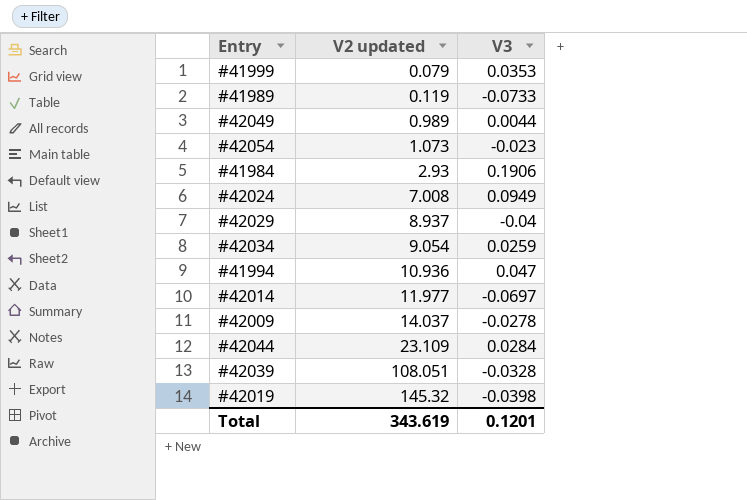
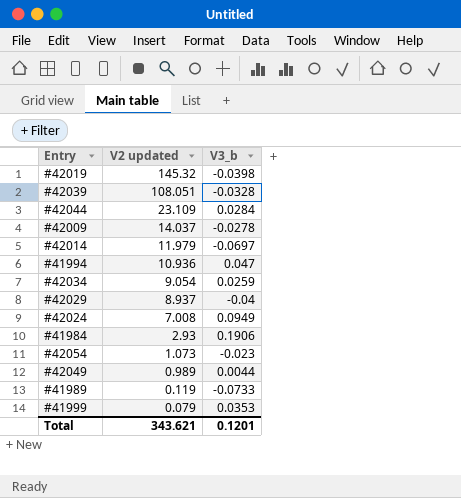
row order: V2 updated ascending -> V2 updated descending
column name: V3 -> V3_b
#42014 | V2 updated: 11.977 -> 11.979
Total | V2 updated: 343.619 -> 343.621

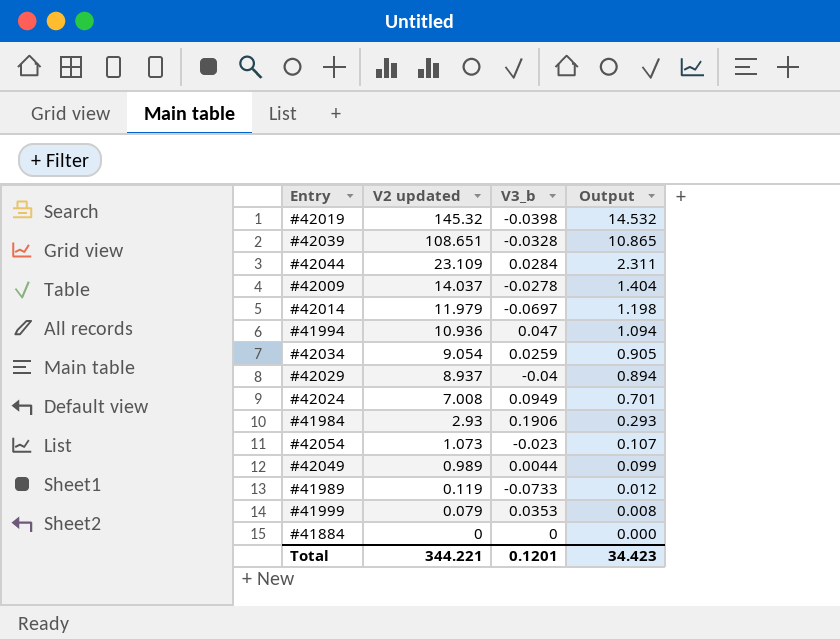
column Output | formula: none -> [V2 updated] * 0.1
#42039 | V2 updated: 108.051 -> 108.651
row #41884: none -> 0 | 0 | 0.000
Total | V2 updated: 343.621 -> 344.221

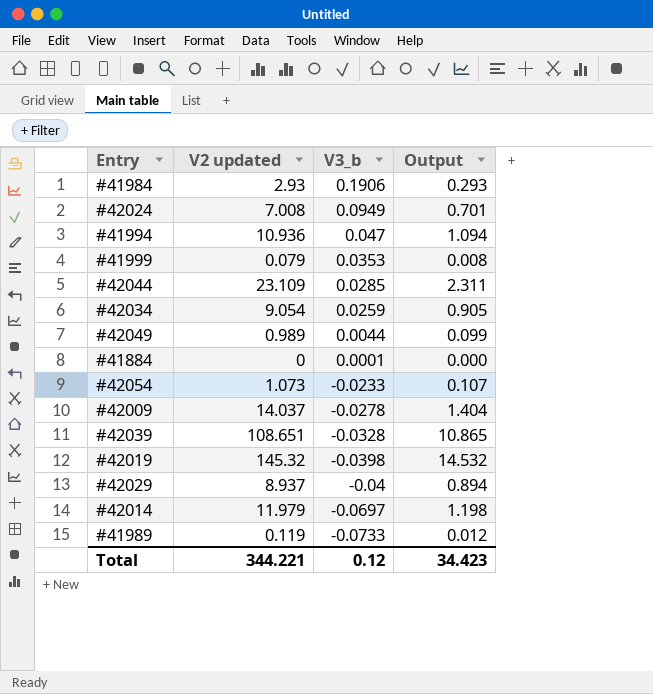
row order: V2 updated descending -> V3_b descending
#42044 | V3_b: 0.0284 -> 0.0285
#41884 | V3_b: 0 -> 0.0001
#42054 | V3_b: -0.023 -> -0.0233
Total | V3_b: 0.1201 -> 0.12

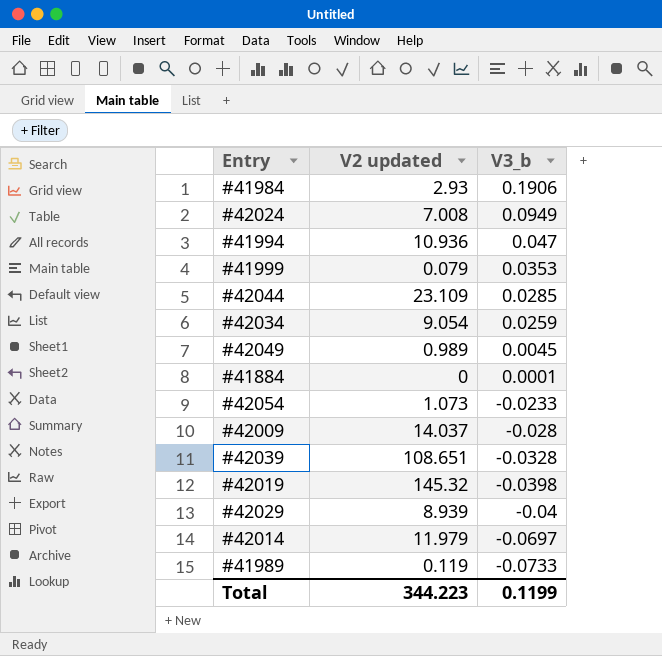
column Output | formula: [V2 updated] * 0.1 -> none
#42049 | V3_b: 0.0044 -> 0.0045
#42009 | V3_b: -0.0278 -> -0.028
#42029 | V2 updated: 8.937 -> 8.939
Total | V2 updated: 344.221 -> 344.223
Total | V3_b: 0.12 -> 0.1199

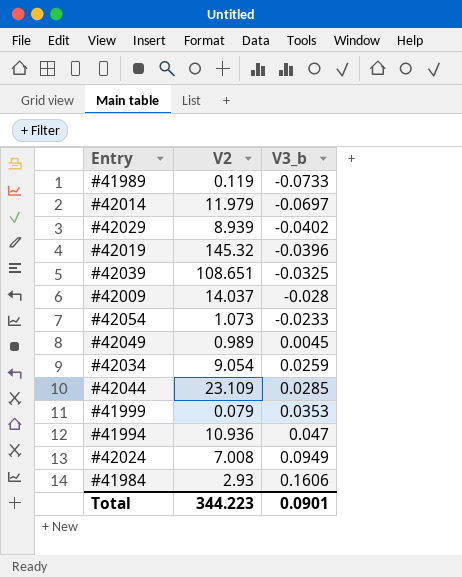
row order: V3_b descending -> V3_b ascending
column name: V2 updated -> V2
row #41884: 0 | 0.0001 -> none
#42029 | V3_b: -0.04 -> -0.0402
#42019 | V3_b: -0.0398 -> -0.0396
#42039 | V3_b: -0.0328 -> -0.0325
#41984 | V3_b: 0.1906 -> 0.1606
Total | V3_b: 0.1199 -> 0.0901

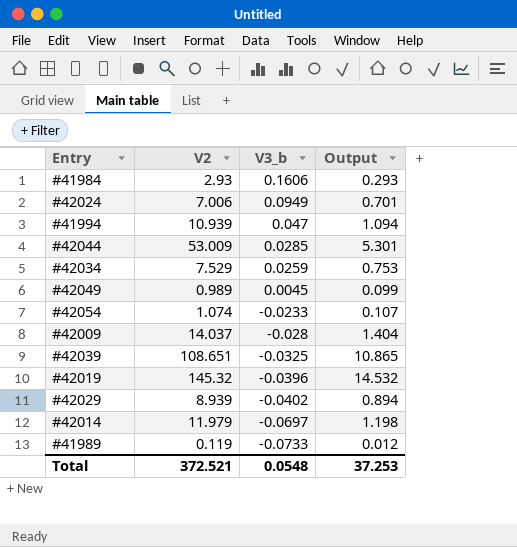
row order: V3_b ascending -> V3_b descending
column Output | formula: none -> [V2] * 0.1
row #41999: 0.079 | 0.0353 -> none
#42024 | V2: 7.008 -> 7.006
#41994 | V2: 10.936 -> 10.939
#42044 | V2: 23.109 -> 53.009
#42034 | V2: 9.054 -> 7.529
#42054 | V2: 1.073 -> 1.074
Total | V2: 344.223 -> 372.521
Total | V3_b: 0.0901 -> 0.0548

